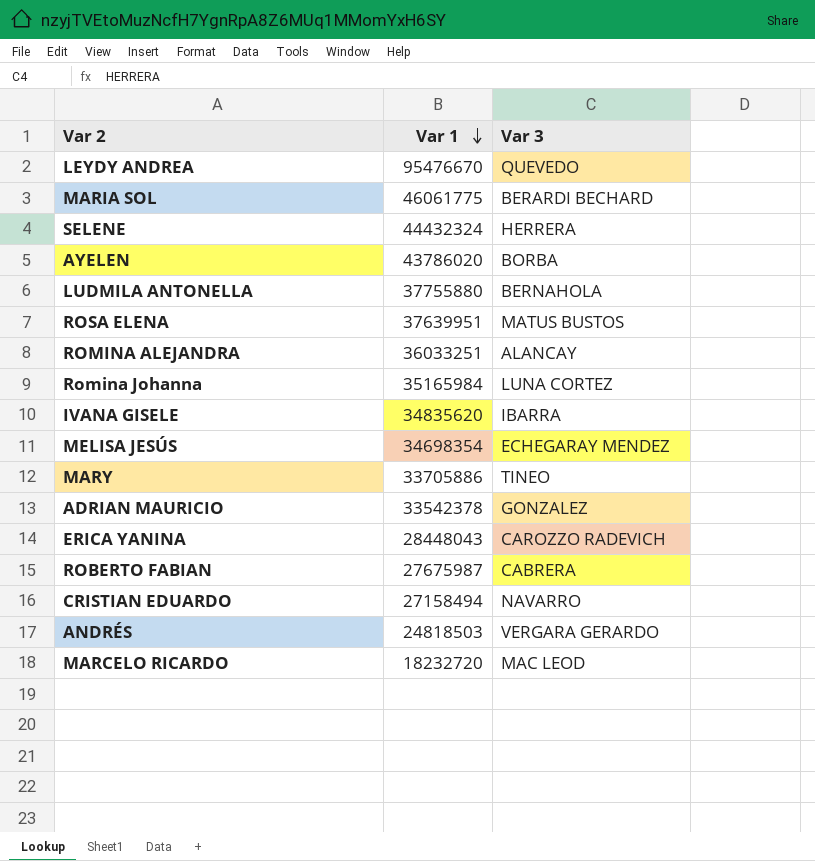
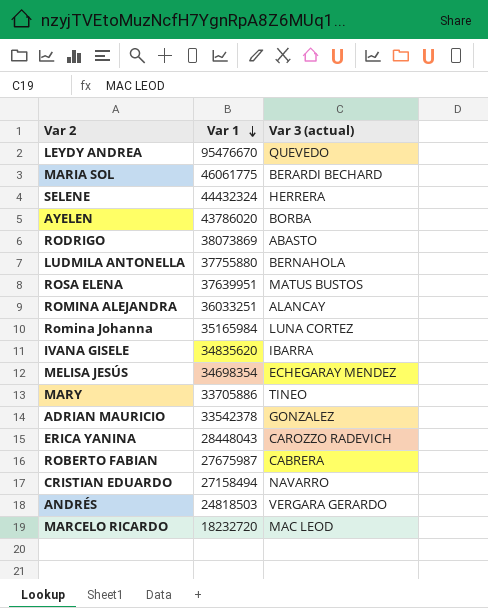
column name: Var 3 -> Var 3 (actual)
row RODRIGO: none -> 38073869 | ABASTO

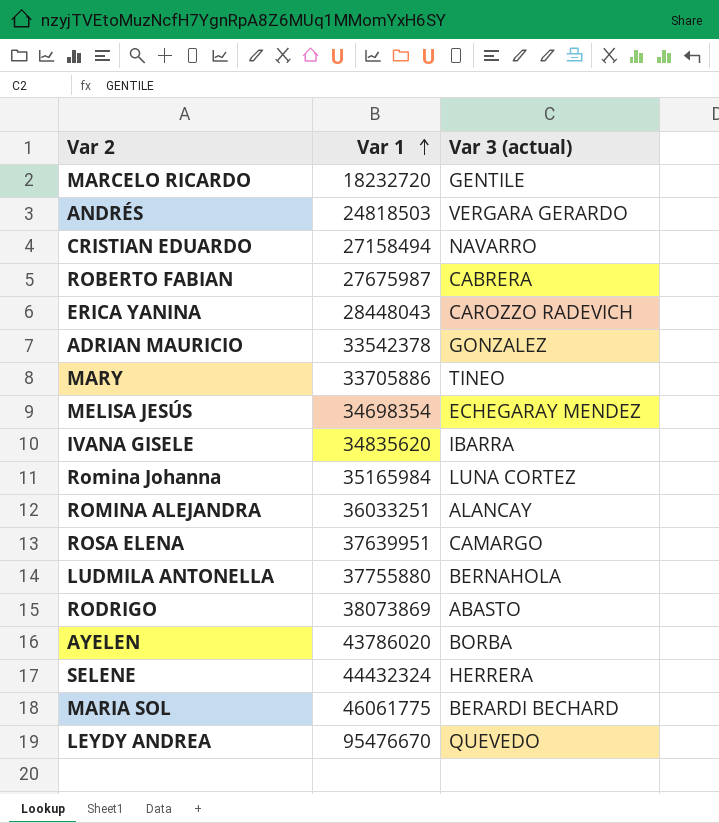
row order: Var 1 descending -> Var 1 ascending
MARCELO RICARDO | Var 3 (actual): MAC LEOD -> GENTILE
ROSA ELENA | Var 3 (actual): MATUS BUSTOS -> CAMARGO

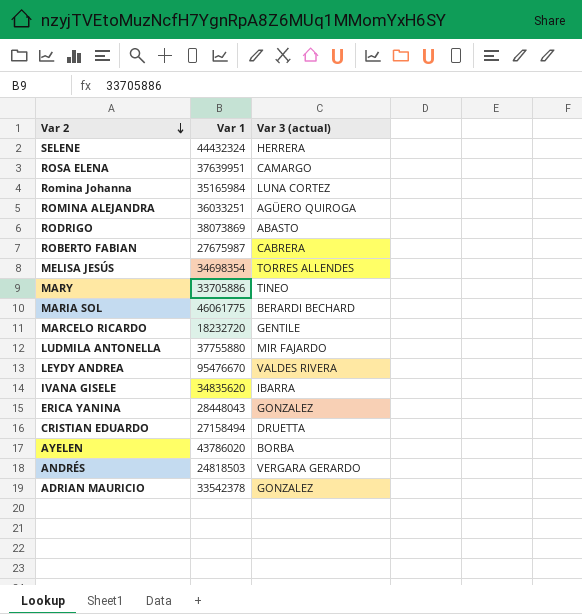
row order: Var 1 ascending -> Var 2 descending
ROMINA ALEJANDRA | Var 3 (actual): ALANCAY -> AGÜERO QUIROGA
MELISA JESÚS | Var 3 (actual): ECHEGARAY MENDEZ -> TORRES ALLENDES
LUDMILA ANTONELLA | Var 3 (actual): BERNAHOLA -> MIR FAJARDO
LEYDY ANDREA | Var 3 (actual): QUEVEDO -> VALDES RIVERA
ERICA YANINA | Var 3 (actual): CAROZZO RADEVICH -> GONZALEZ
CRISTIAN EDUARDO | Var 3 (actual): NAVARRO -> DRUETTA

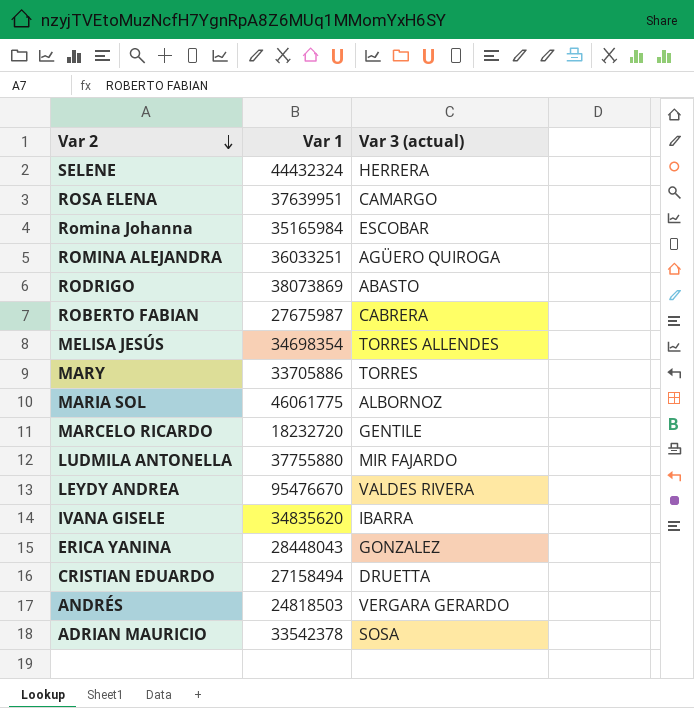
row AYELEN: 43786020 | BORBA -> none
Romina Johanna | Var 3 (actual): LUNA CORTEZ -> ESCOBAR
MARY | Var 3 (actual): TINEO -> TORRES
MARIA SOL | Var 3 (actual): BERARDI BECHARD -> ALBORNOZ
ADRIAN MAURICIO | Var 3 (actual): GONZALEZ -> SOSA

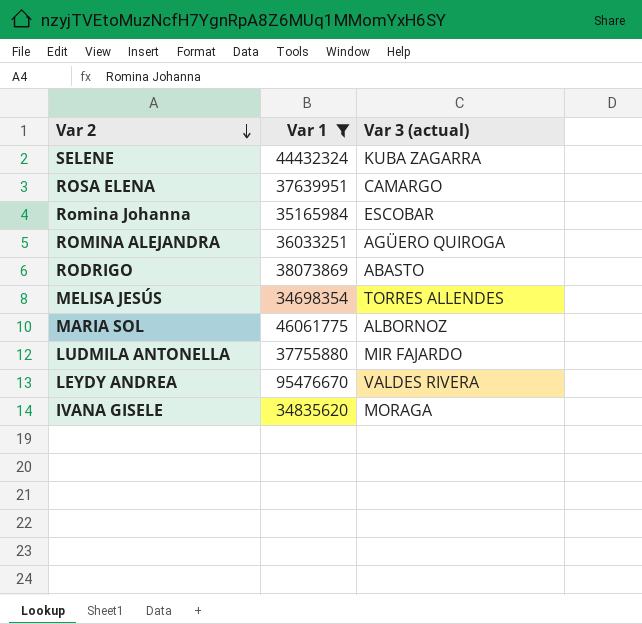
filter: none -> Var 1 >= 34698354
SELENE | Var 3 (actual): HERRERA -> KUBA ZAGARRA
IVANA GISELE | Var 3 (actual): IBARRA -> MORAGA

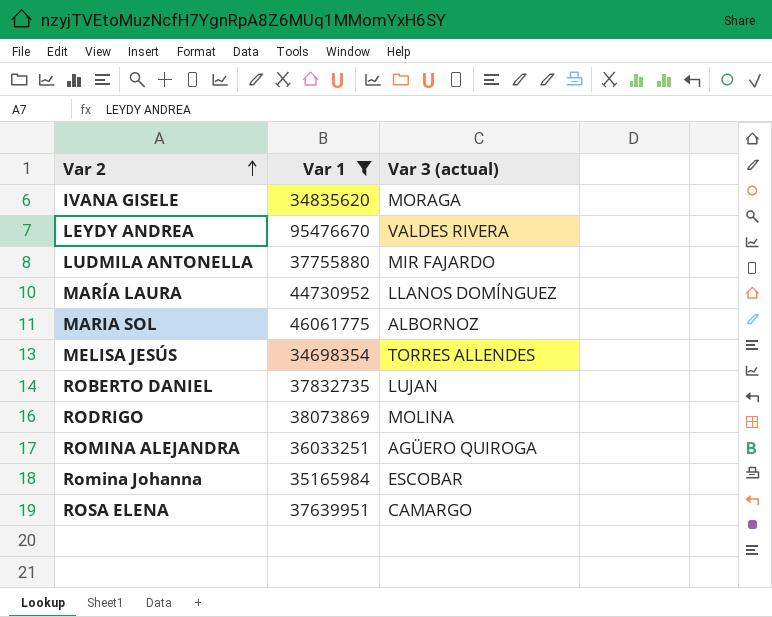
row order: Var 2 descending -> Var 2 ascending
row SELENE: 44432324 | KUBA ZAGARRA -> none
row MARÍA LAURA: none -> 44730952 | LLANOS DOMÍNGUEZ
row ROBERTO DANIEL: none -> 37832735 | LUJAN
RODRIGO | Var 3 (actual): ABASTO -> MOLINA

